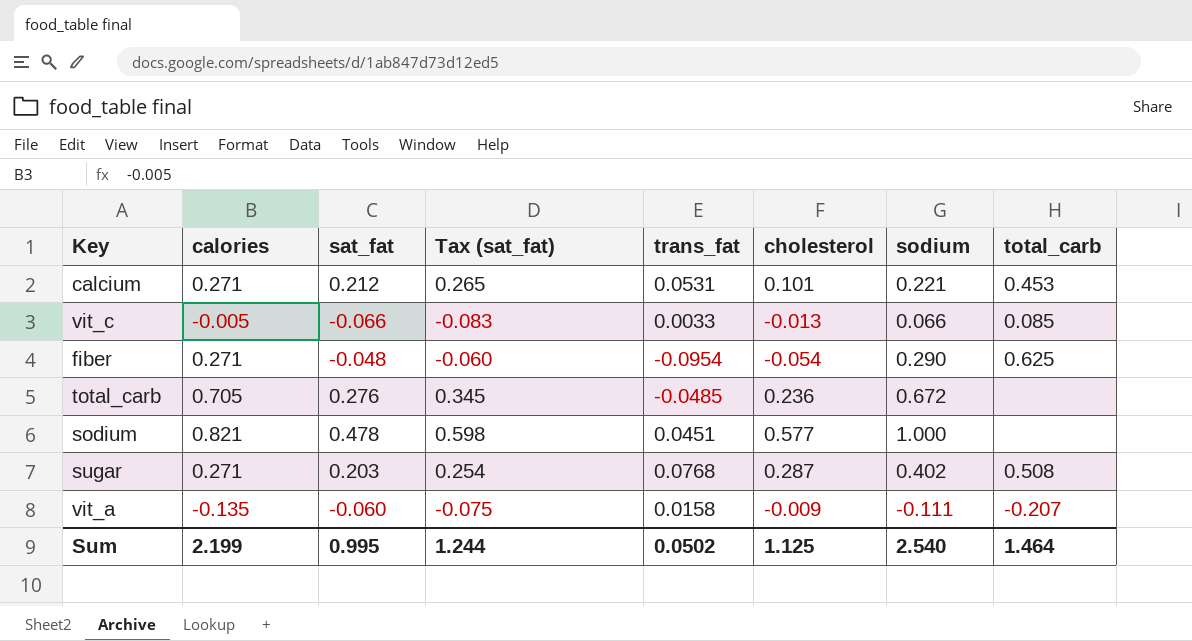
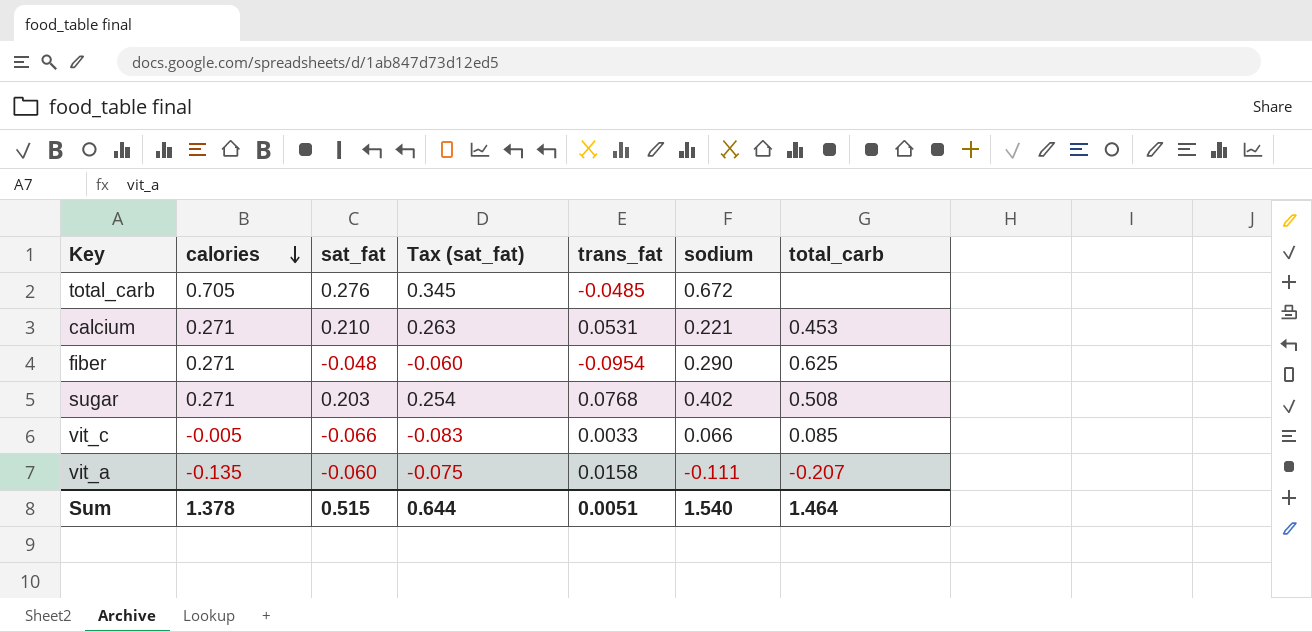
row order: none -> calories descending
column cholesterol | position: 6 -> none
row sodium: 0.821 | 0.478 | 0.598 | 0.0451 | 0.577 | 1.000 | none -> none
calcium | sat_fat: 0.212 -> 0.210
calcium | Tax (sat_fat): 0.265 -> 0.263
Sum | calories: 2.199 -> 1.378
Sum | sat_fat: 0.995 -> 0.515
Sum | Tax (sat_fat): 1.244 -> 0.644
Sum | trans_fat: 0.0502 -> 0.0051
Sum | sodium: 2.540 -> 1.540

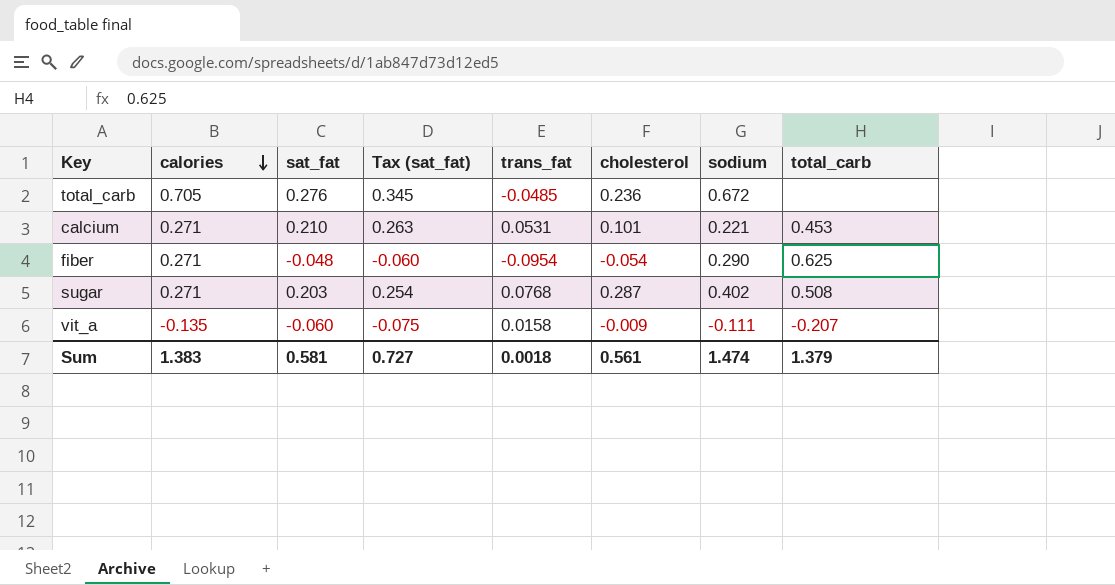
column cholesterol | position: none -> 6
row vit_c: -0.005 | -0.066 | -0.083 | 0.0033 | 0.066 | 0.085 -> none
Sum | calories: 1.378 -> 1.383
Sum | sat_fat: 0.515 -> 0.581
Sum | Tax (sat_fat): 0.644 -> 0.727
Sum | trans_fat: 0.0051 -> 0.0018
Sum | sodium: 1.540 -> 1.474
Sum | total_carb: 1.464 -> 1.379

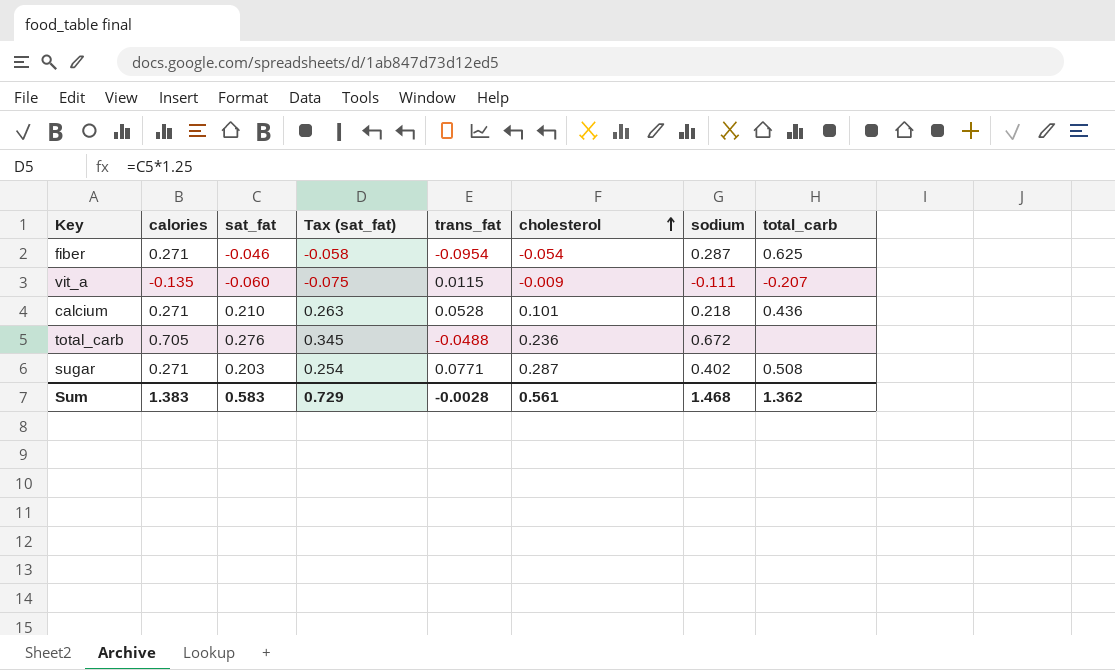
row order: calories descending -> cholesterol ascending
fiber | sat_fat: -0.048 -> -0.046
fiber | Tax (sat_fat): -0.060 -> -0.058
fiber | sodium: 0.290 -> 0.287
vit_a | trans_fat: 0.0158 -> 0.0115
calcium | trans_fat: 0.0531 -> 0.0528
calcium | sodium: 0.221 -> 0.218
calcium | total_carb: 0.453 -> 0.436
total_carb | trans_fat: -0.0485 -> -0.0488
sugar | trans_fat: 0.0768 -> 0.0771
Sum | sat_fat: 0.581 -> 0.583
Sum | Tax (sat_fat): 0.727 -> 0.729
Sum | trans_fat: 0.0018 -> -0.0028
Sum | sodium: 1.474 -> 1.468
Sum | total_carb: 1.379 -> 1.362

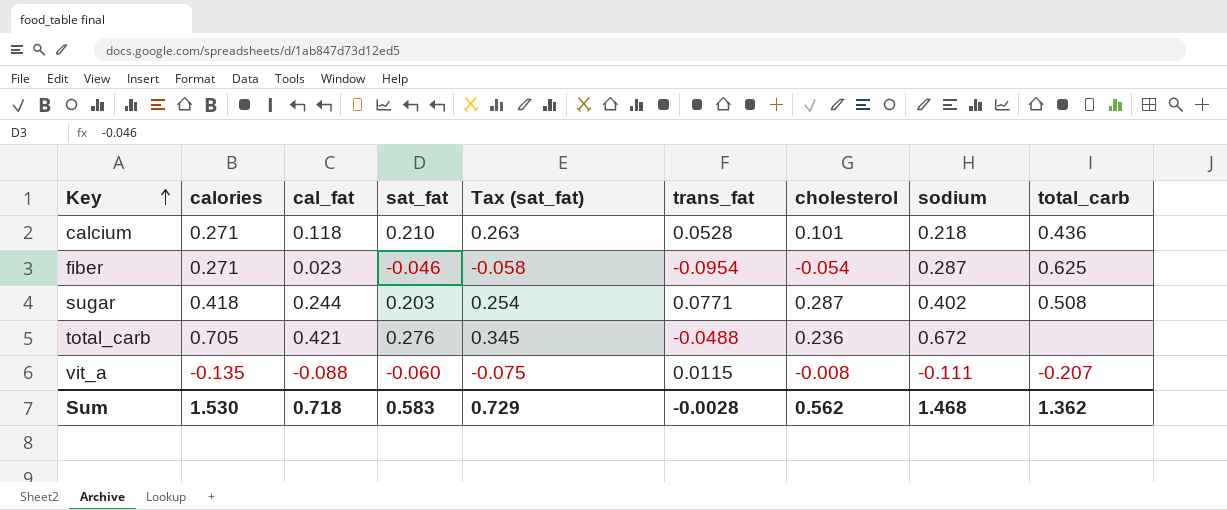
row order: cholesterol ascending -> Key ascending
column cal_fat | position: none -> 3
sugar | calories: 0.271 -> 0.418
vit_a | cholesterol: -0.009 -> -0.008
Sum | calories: 1.383 -> 1.530
Sum | cholesterol: 0.561 -> 0.562

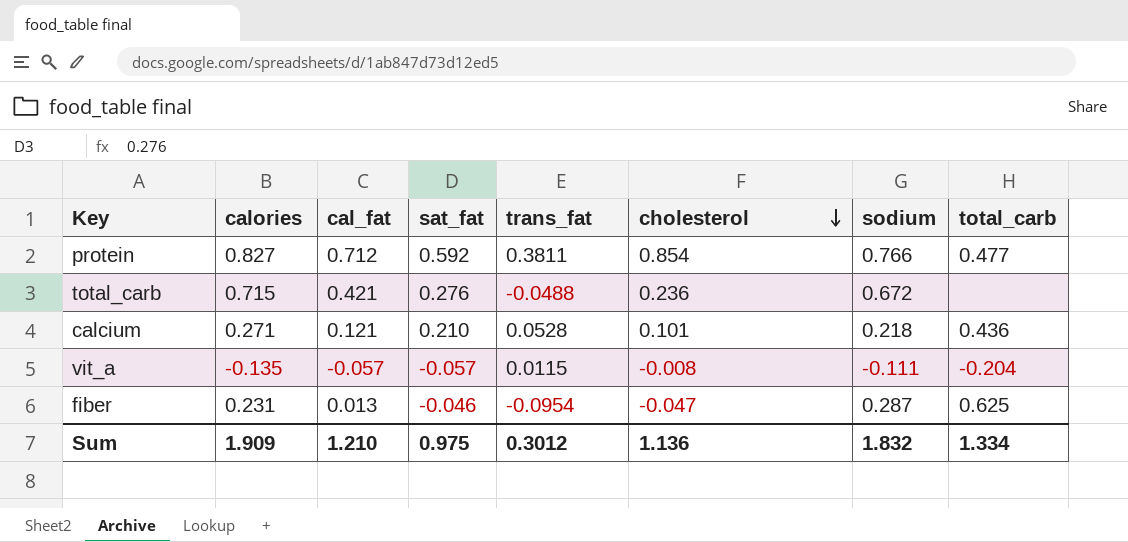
row order: Key ascending -> cholesterol descending
column Tax (sat_fat) | formula: [sat_fat] * 1.25 -> none
row sugar: 0.418 | 0.244 | 0.203 | 0.254 | 0.0771 | 0.287 | 0.402 | 0.508 -> none
row protein: none -> 0.827 | 0.712 | 0.592 | 0.3811 | 0.854 | 0.766 | 0.477
total_carb | calories: 0.705 -> 0.715
calcium | cal_fat: 0.118 -> 0.121
vit_a | cal_fat: -0.088 -> -0.057
vit_a | sat_fat: -0.060 -> -0.057
vit_a | total_carb: -0.207 -> -0.204
fiber | calories: 0.271 -> 0.231
fiber | cal_fat: 0.023 -> 0.013
fiber | cholesterol: -0.054 -> -0.047
Sum | calories: 1.530 -> 1.909
Sum | cal_fat: 0.718 -> 1.210
Sum | sat_fat: 0.583 -> 0.975
Sum | trans_fat: -0.0028 -> 0.3012
Sum | cholesterol: 0.562 -> 1.136
Sum | sodium: 1.468 -> 1.832
Sum | total_carb: 1.362 -> 1.334

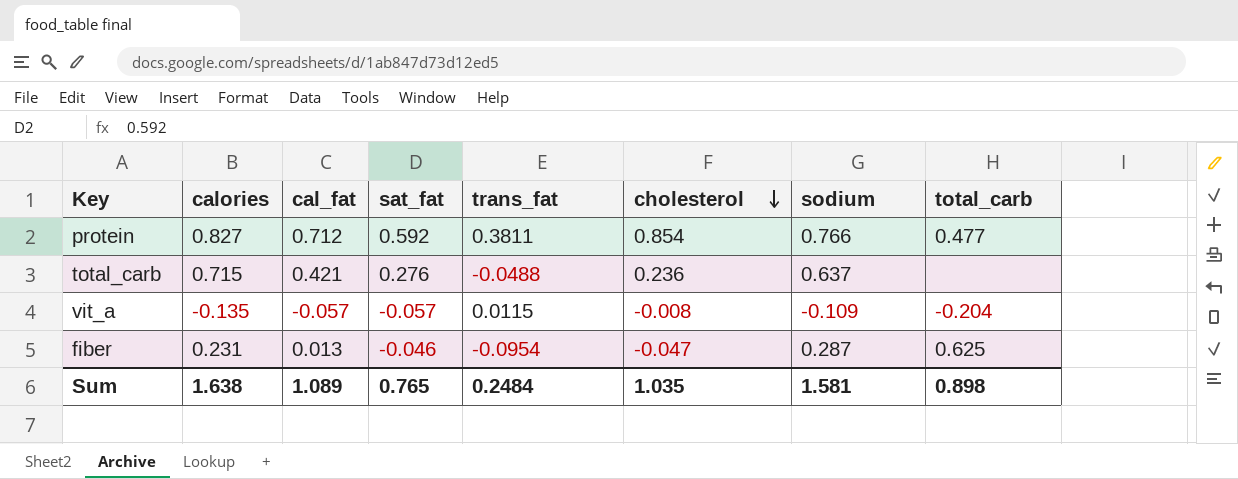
row calcium: 0.271 | 0.121 | 0.210 | 0.0528 | 0.101 | 0.218 | 0.436 -> none
total_carb | sodium: 0.672 -> 0.637
vit_a | sodium: -0.111 -> -0.109
Sum | calories: 1.909 -> 1.638
Sum | cal_fat: 1.210 -> 1.089
Sum | sat_fat: 0.975 -> 0.765
Sum | trans_fat: 0.3012 -> 0.2484
Sum | cholesterol: 1.136 -> 1.035
Sum | sodium: 1.832 -> 1.581
Sum | total_carb: 1.334 -> 0.898

